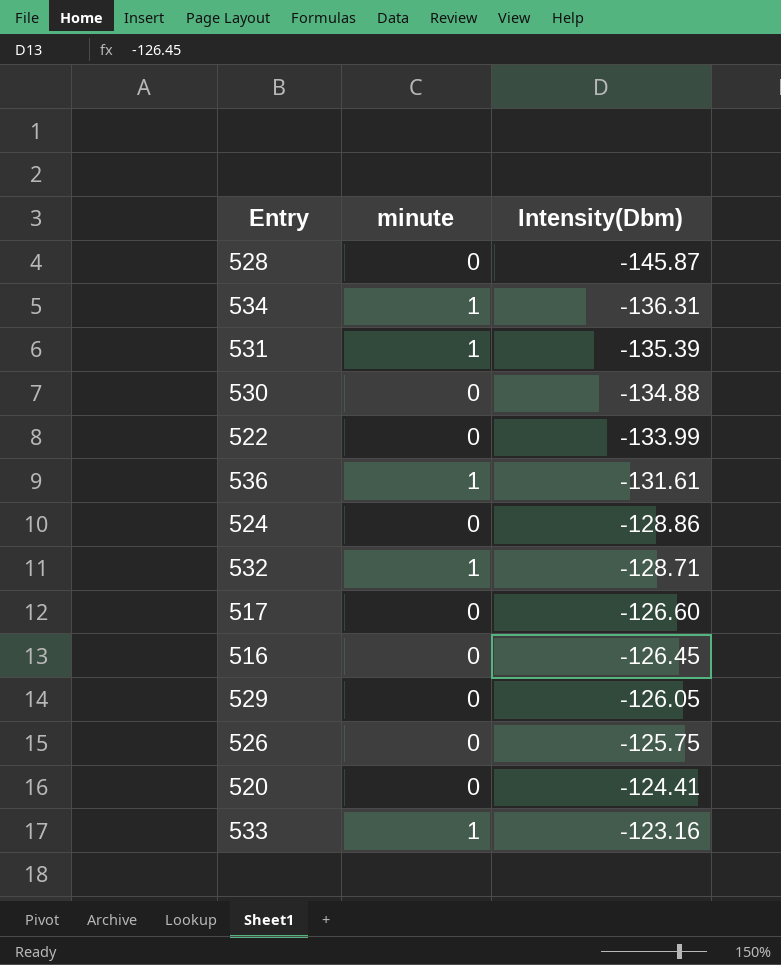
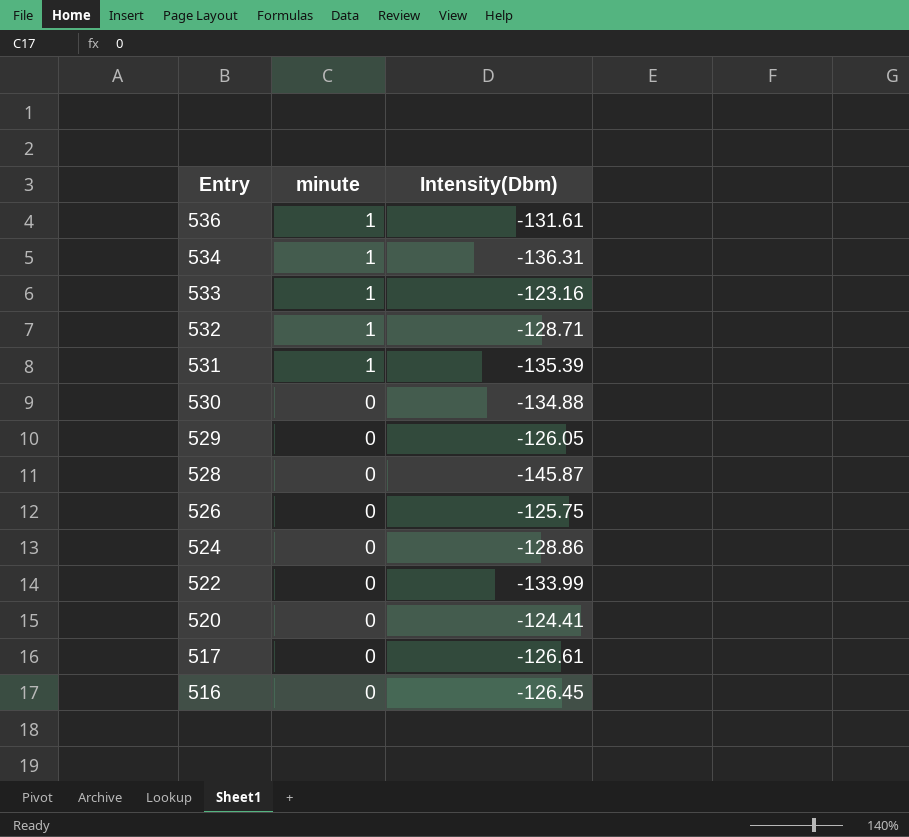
row order: Intensity(Dbm) ascending -> Entry descending
517 | Intensity(Dbm): -126.60 -> -126.61

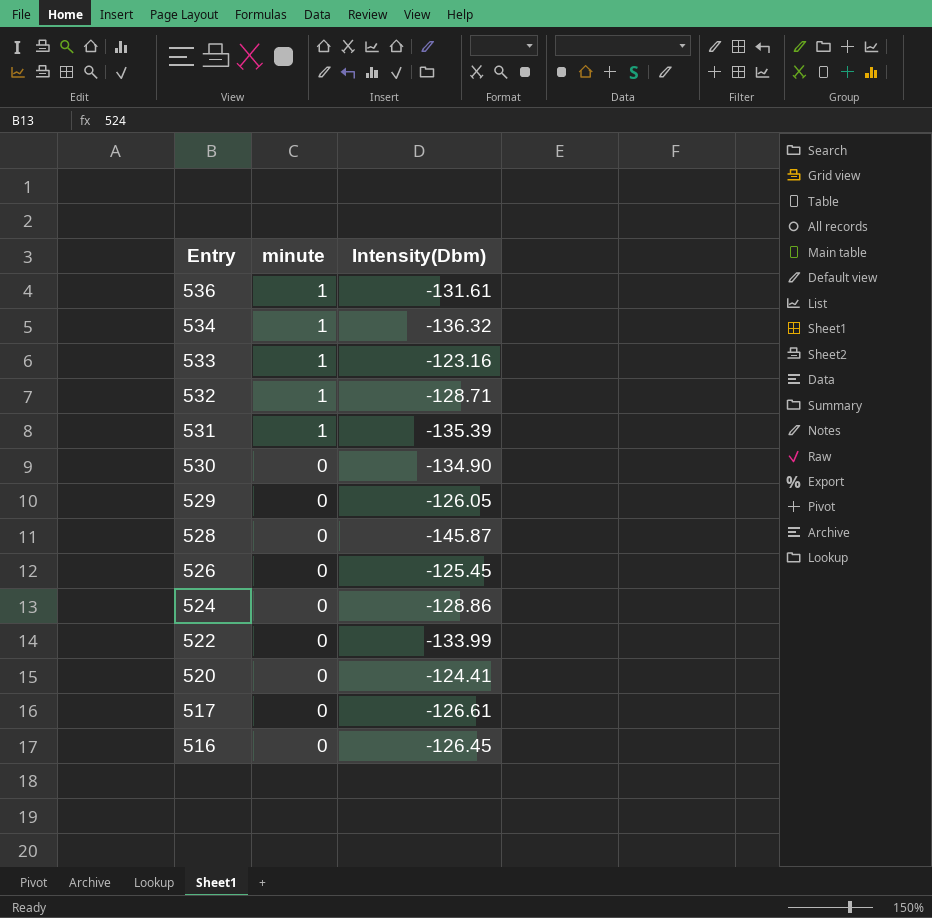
534 | Intensity(Dbm): -136.31 -> -136.32
530 | Intensity(Dbm): -134.88 -> -134.90
526 | Intensity(Dbm): -125.75 -> -125.45

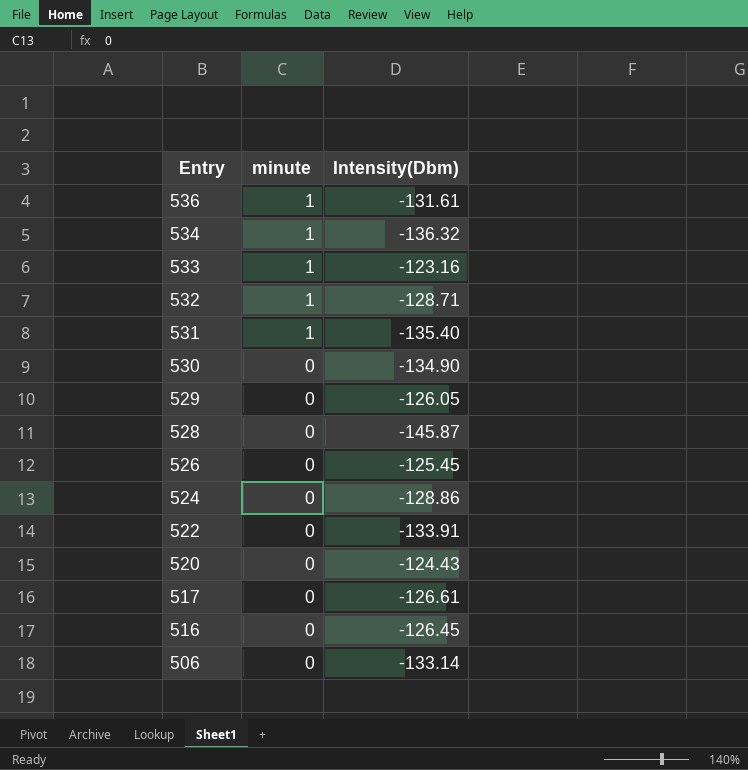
531 | Intensity(Dbm): -135.39 -> -135.40
522 | Intensity(Dbm): -133.99 -> -133.91
520 | Intensity(Dbm): -124.41 -> -124.43
row 506: none -> 0 | -133.14

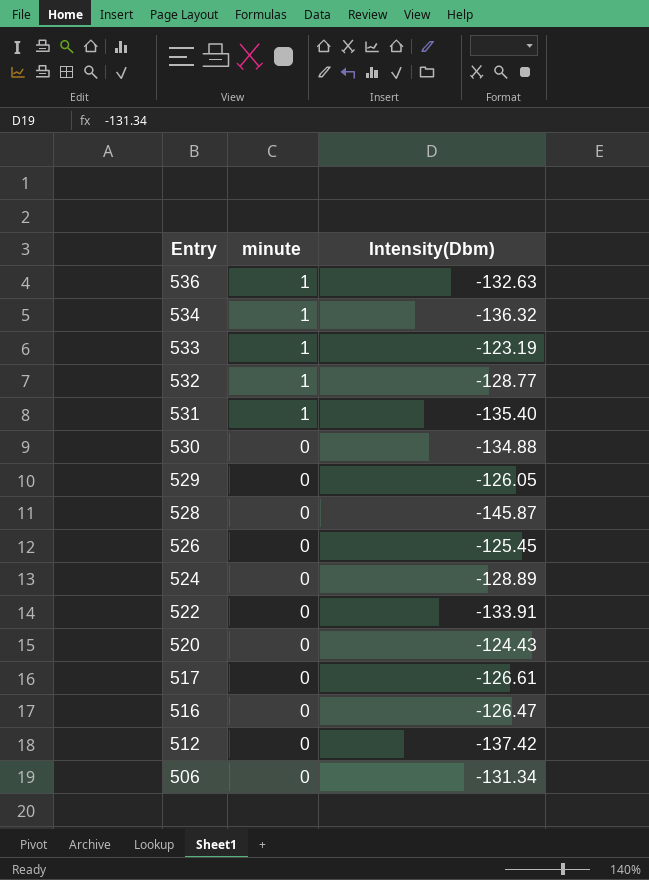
536 | Intensity(Dbm): -131.61 -> -132.63
533 | Intensity(Dbm): -123.16 -> -123.19
532 | Intensity(Dbm): -128.71 -> -128.77
530 | Intensity(Dbm): -134.90 -> -134.88
524 | Intensity(Dbm): -128.86 -> -128.89
516 | Intensity(Dbm): -126.45 -> -126.47
row 512: none -> 0 | -137.42
506 | Intensity(Dbm): -133.14 -> -131.34

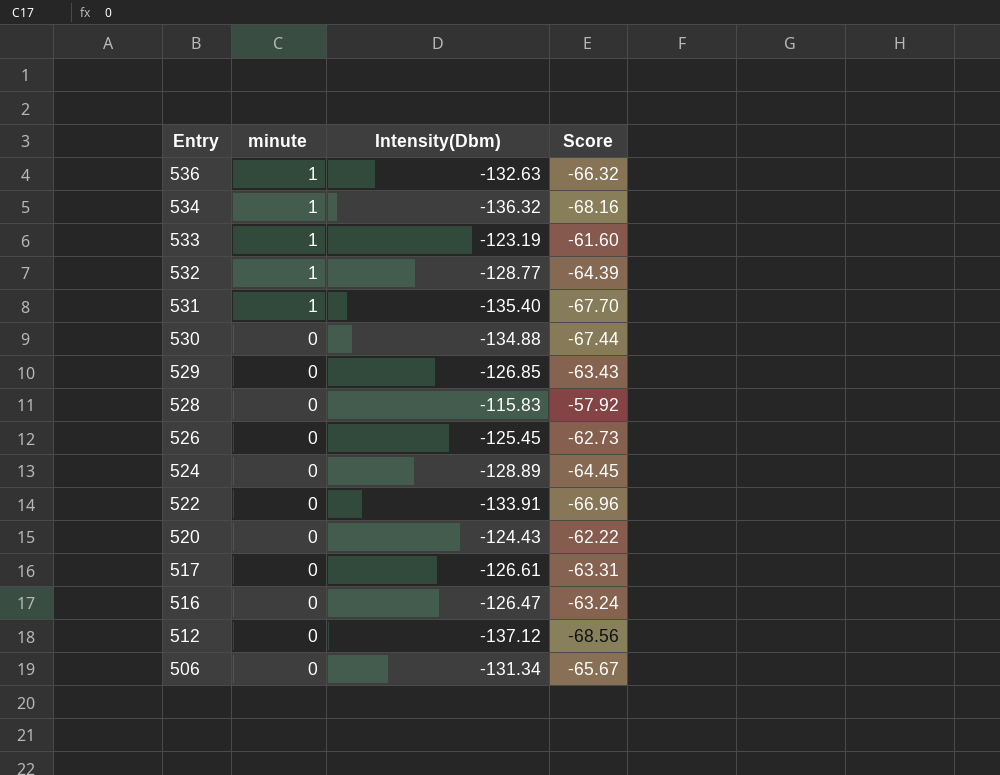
column Score | formula: none -> [Intensity(Dbm)] * 0.5
529 | Intensity(Dbm): -126.05 -> -126.85
528 | Intensity(Dbm): -145.87 -> -115.83
512 | Intensity(Dbm): -137.42 -> -137.12

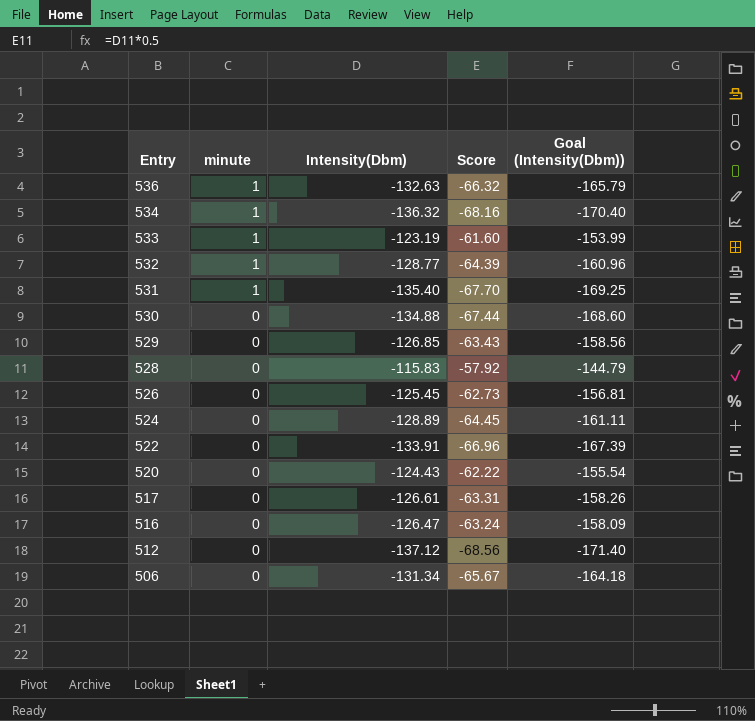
column Goal (Intensity(Dbm)) | formula: none -> [Intensity(Dbm)] * 1.25

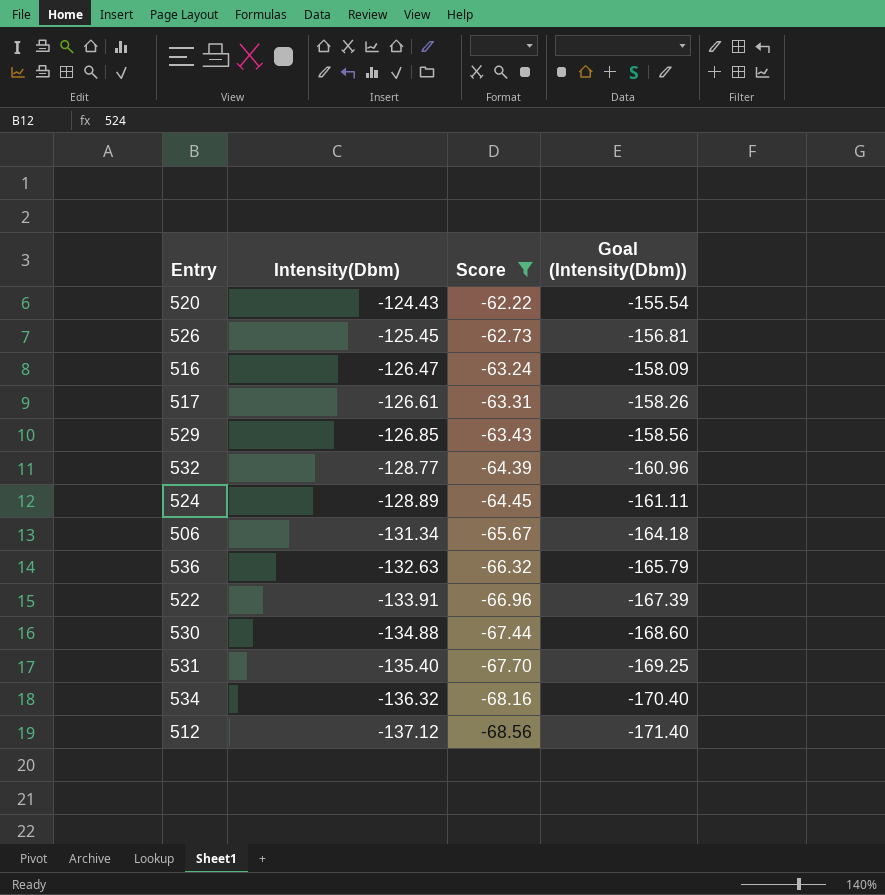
filter: none -> Score <= -62.22
row order: Entry descending -> Intensity(Dbm) descending
column minute | position: 2 -> none

